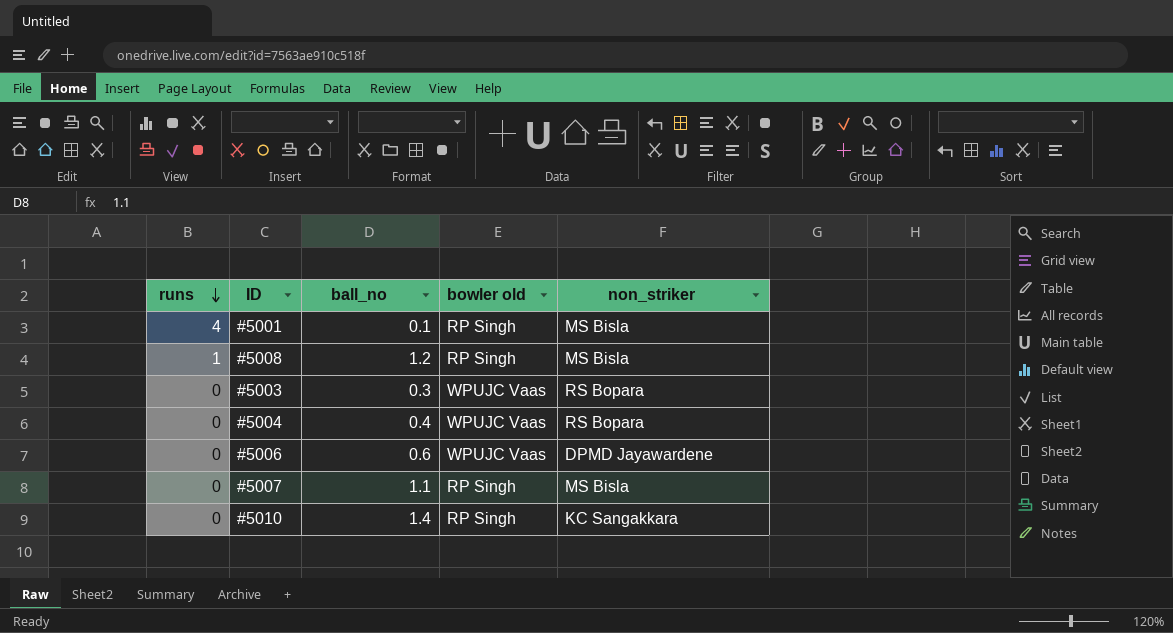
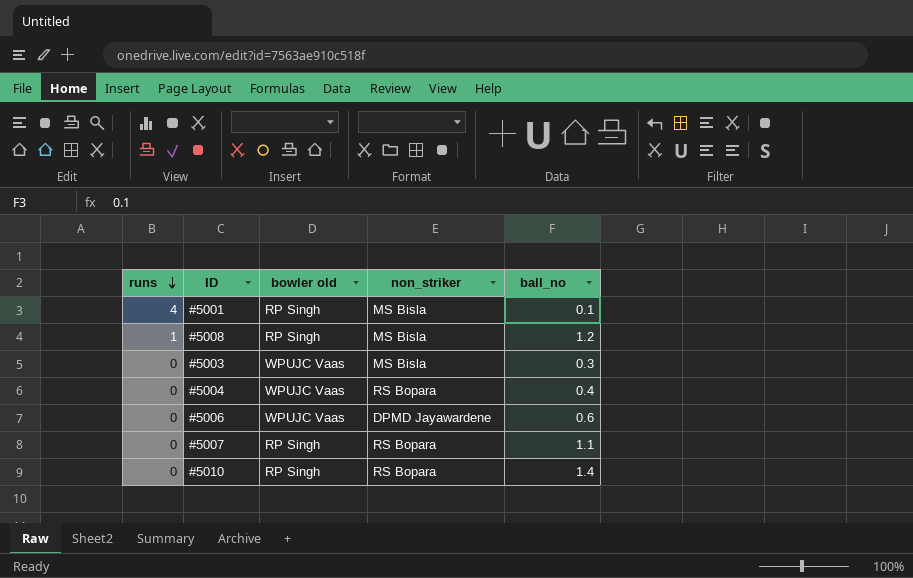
column ball_no | position: 3 -> 5
#5003 | non_striker: RS Bopara -> MS Bisla
#5007 | non_striker: MS Bisla -> RS Bopara
#5010 | non_striker: KC Sangakkara -> RS Bopara

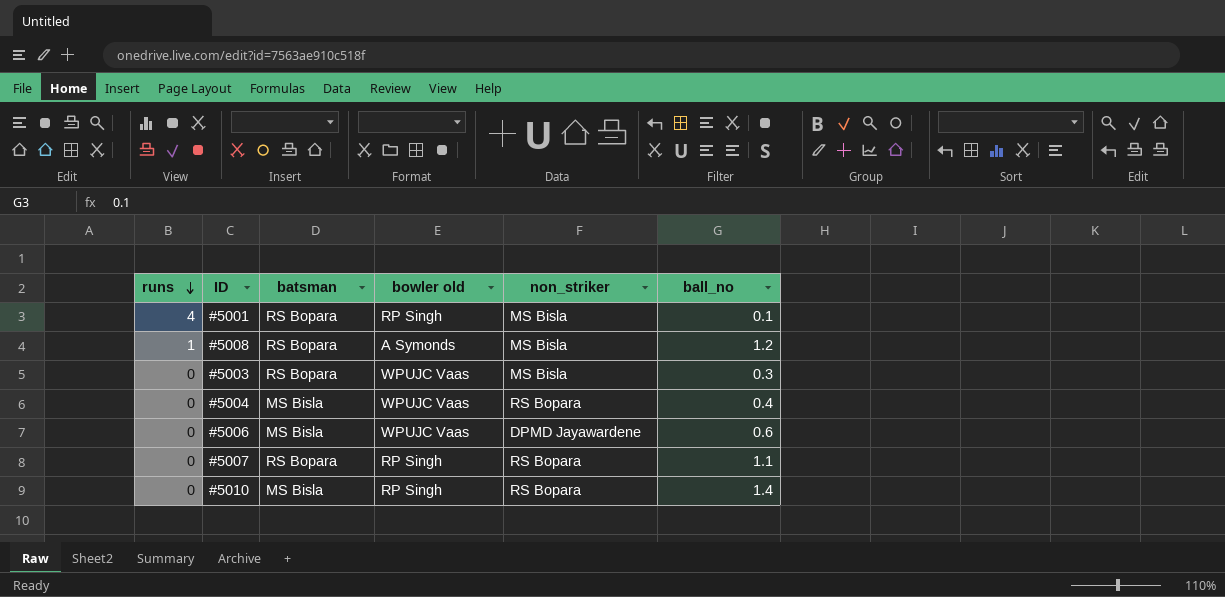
column batsman | position: none -> 3
#5008 | bowler old: RP Singh -> A Symonds

